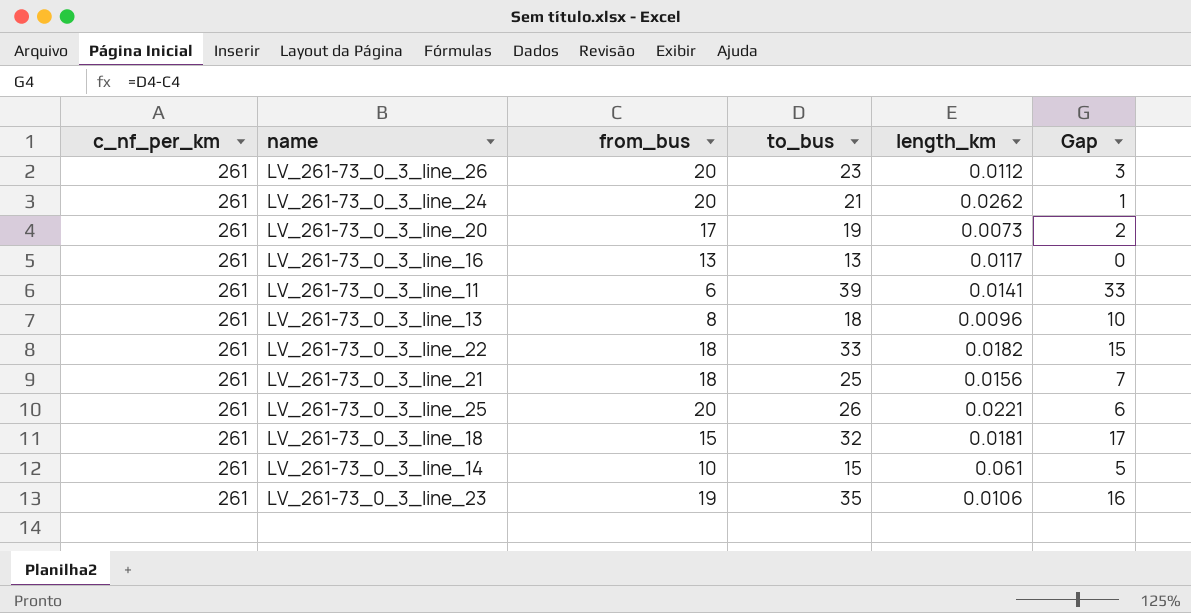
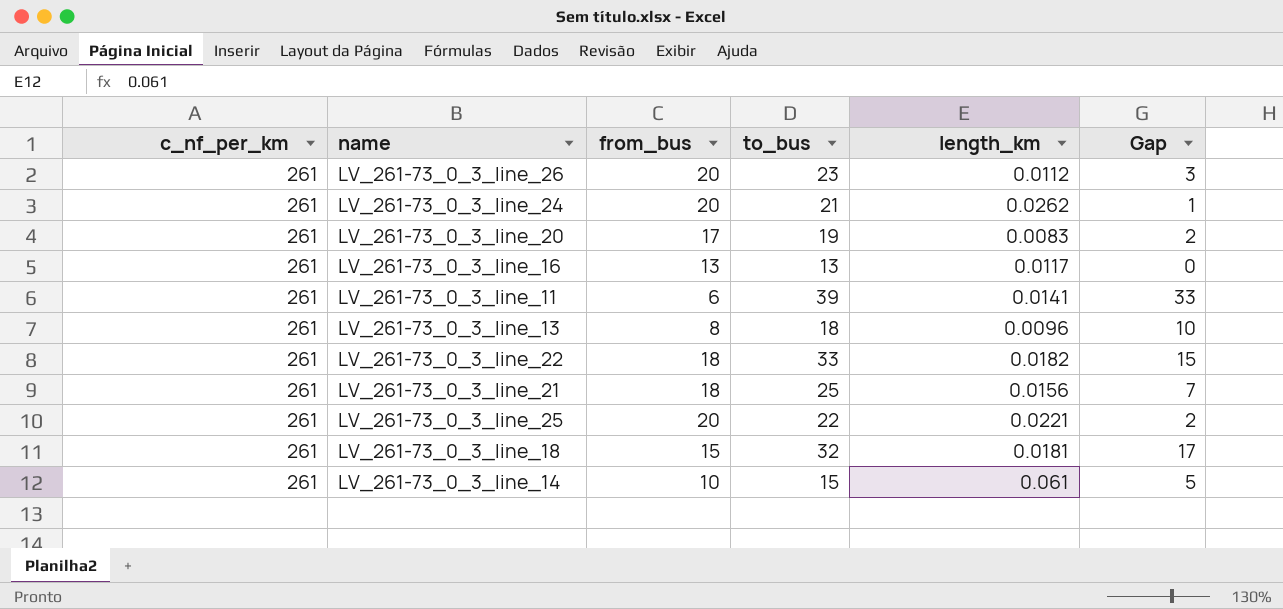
row LV_261-73_0_3_line_23: 261 | 19 | 35 | 0.0106 | 16 -> none
LV_261-73_0_3_line_20 | length_km: 0.0073 -> 0.0083
LV_261-73_0_3_line_25 | to_bus: 26 -> 22
LV_261-73_0_3_line_25 | Gap: 6 -> 2

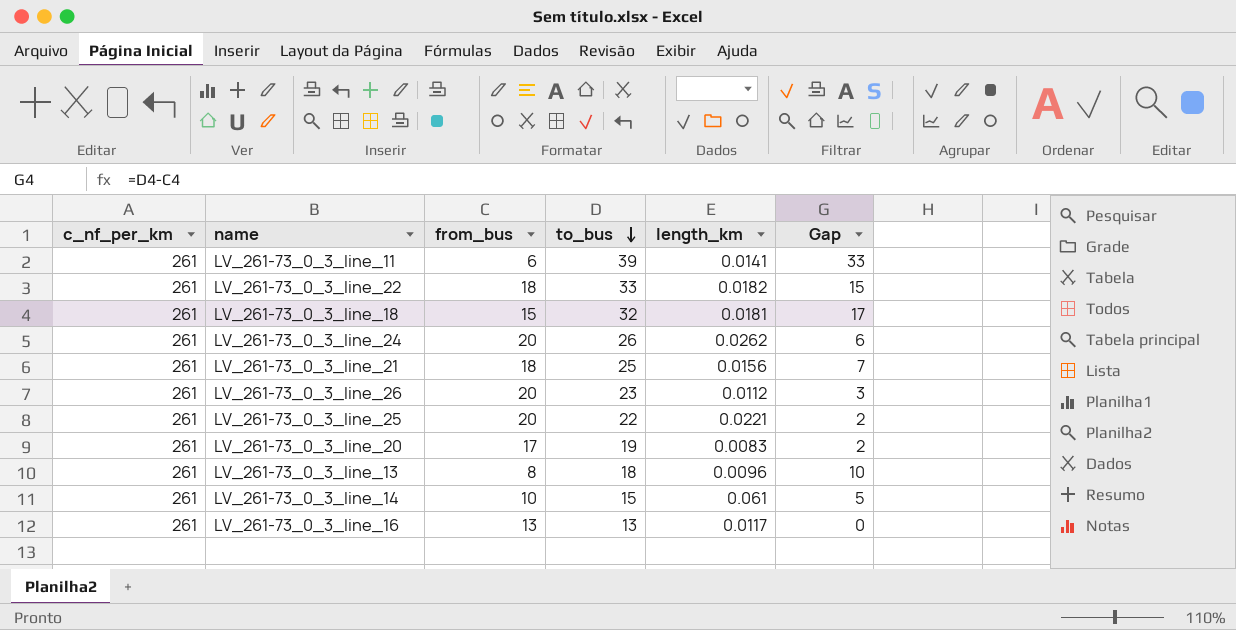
row order: none -> to_bus descending
LV_261-73_0_3_line_24 | to_bus: 21 -> 26
LV_261-73_0_3_line_24 | Gap: 1 -> 6

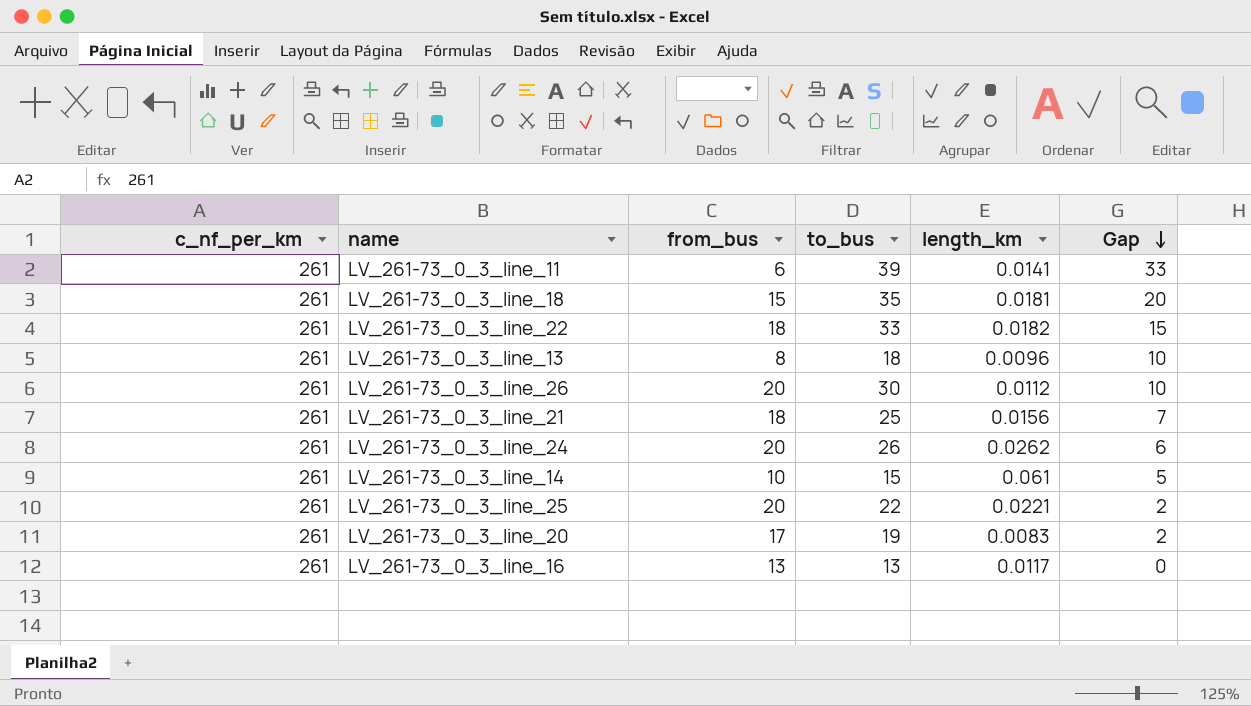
row order: to_bus descending -> Gap descending
LV_261-73_0_3_line_18 | to_bus: 32 -> 35
LV_261-73_0_3_line_18 | Gap: 17 -> 20
LV_261-73_0_3_line_26 | to_bus: 23 -> 30
LV_261-73_0_3_line_26 | Gap: 3 -> 10

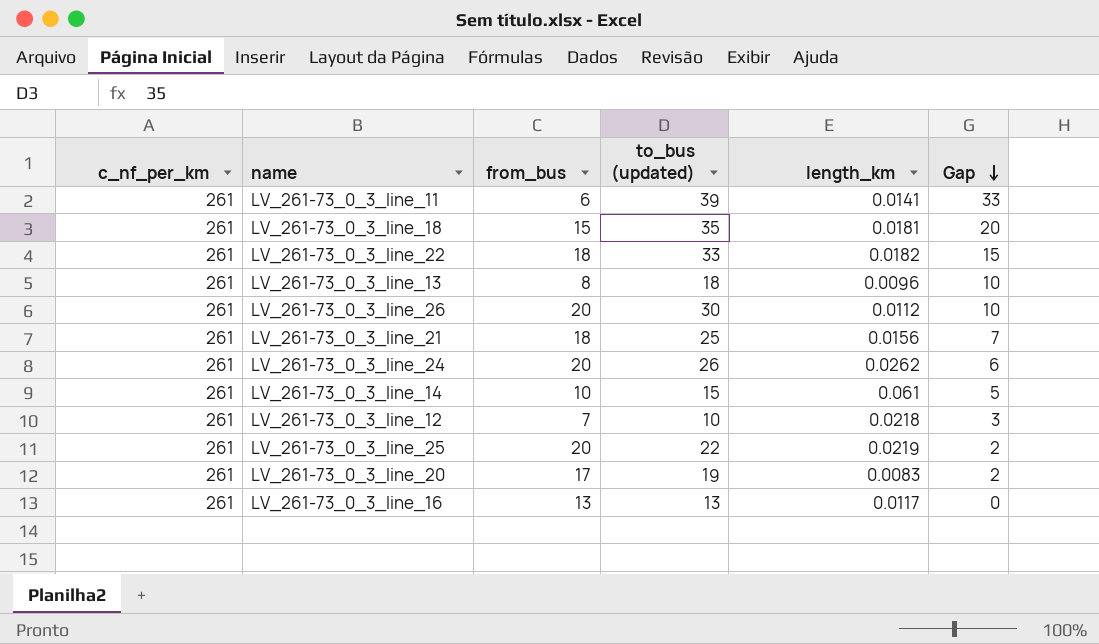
column name: to_bus -> to_bus (updated)
row LV_261-73_0_3_line_12: none -> 261 | 7 | 10 | 0.0218 | 3
LV_261-73_0_3_line_25 | length_km: 0.0221 -> 0.0219

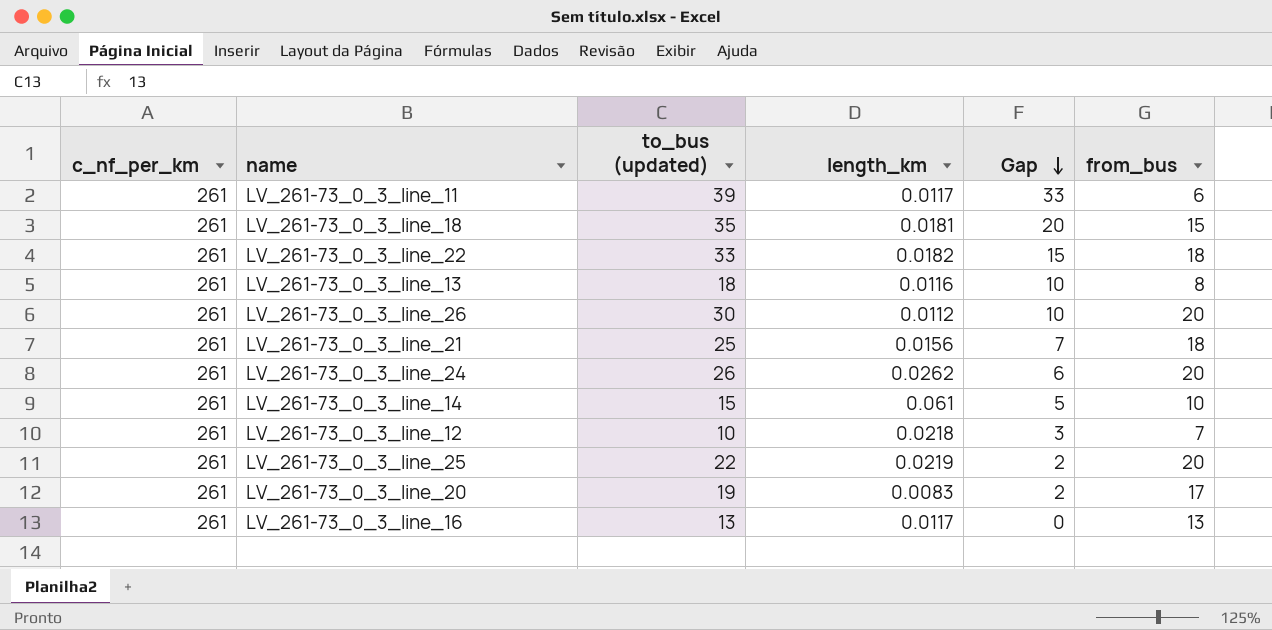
column from_bus | position: 3 -> 6
LV_261-73_0_3_line_11 | length_km: 0.0141 -> 0.0117
LV_261-73_0_3_line_13 | length_km: 0.0096 -> 0.0116

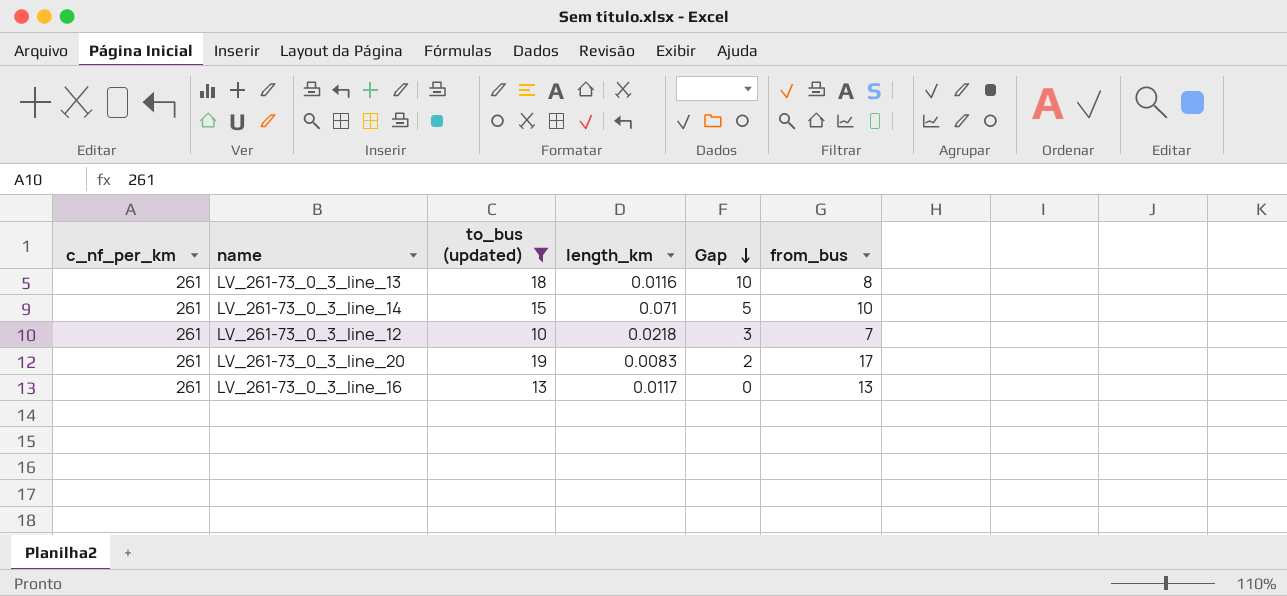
filter: none -> to_bus (updated) <= 19
LV_261-73_0_3_line_14 | length_km: 0.061 -> 0.071

